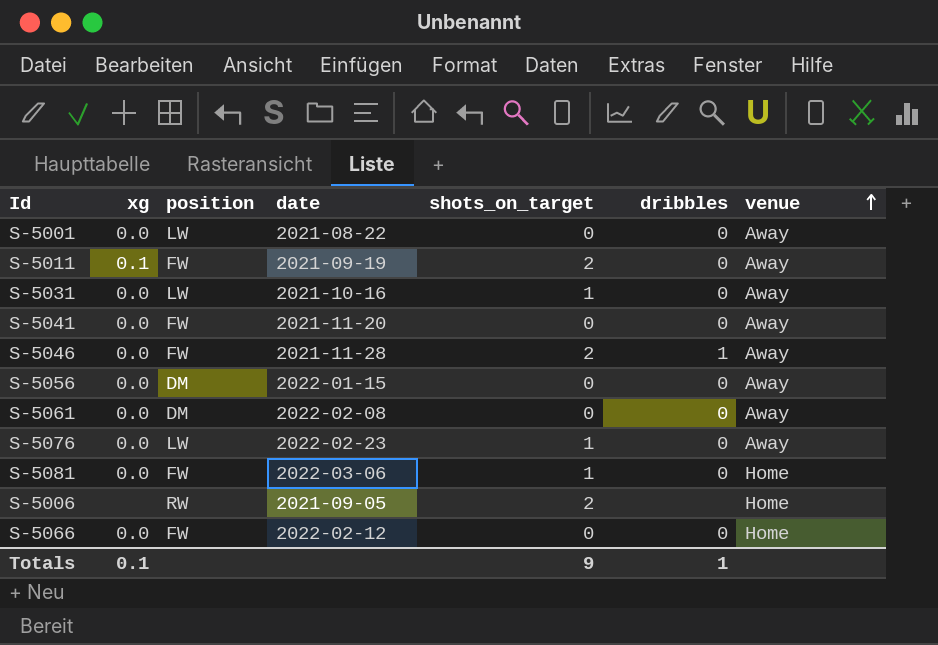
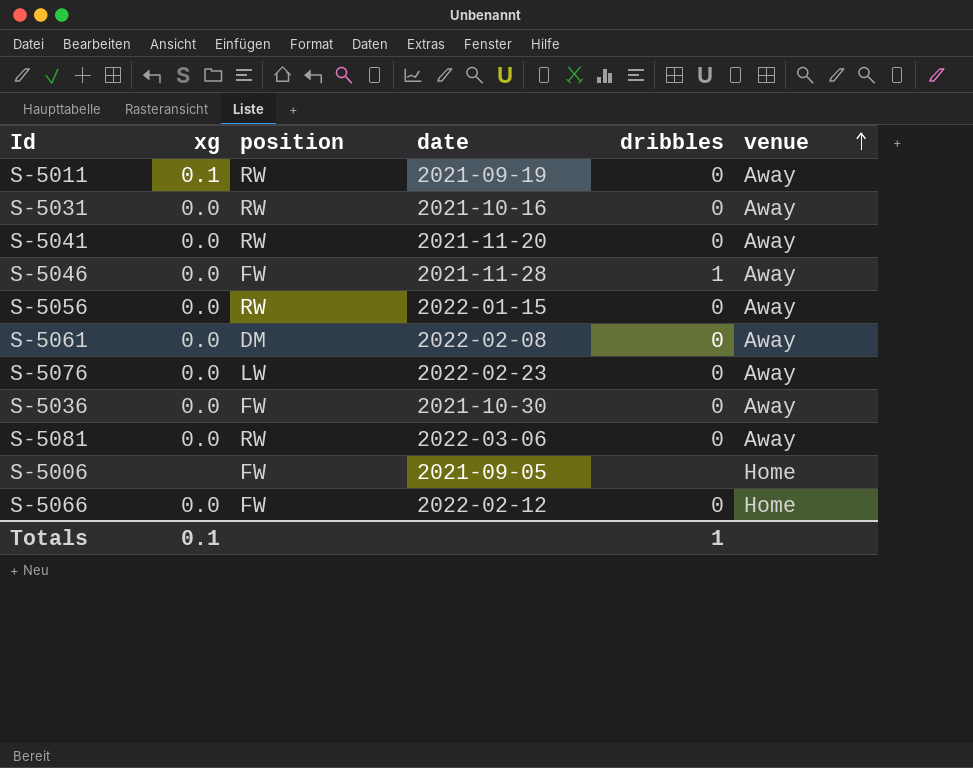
column shots_on_target | position: 5 -> none
row S-5001: 0.0 | LW | 2021-08-22 | 0 | 0 | Away -> none
S-5011 | position: FW -> RW
S-5031 | position: LW -> RW
S-5041 | position: FW -> RW
S-5056 | position: DM -> RW
row S-5036: none -> 0.0 | FW | 2021-10-30 | 0 | Away
S-5081 | position: FW -> RW
S-5081 | venue: Home -> Away
S-5006 | position: RW -> FW

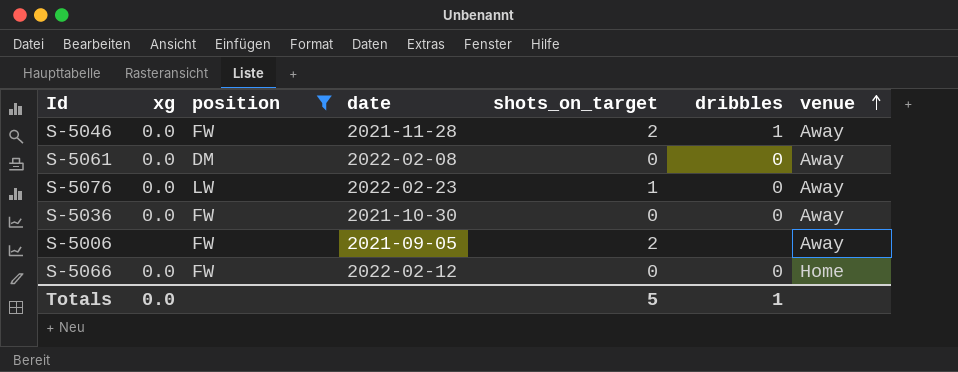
filter: none -> position != RW
column shots_on_target | position: none -> 5
S-5006 | venue: Home -> Away
Totals | xg: 0.1 -> 0.0

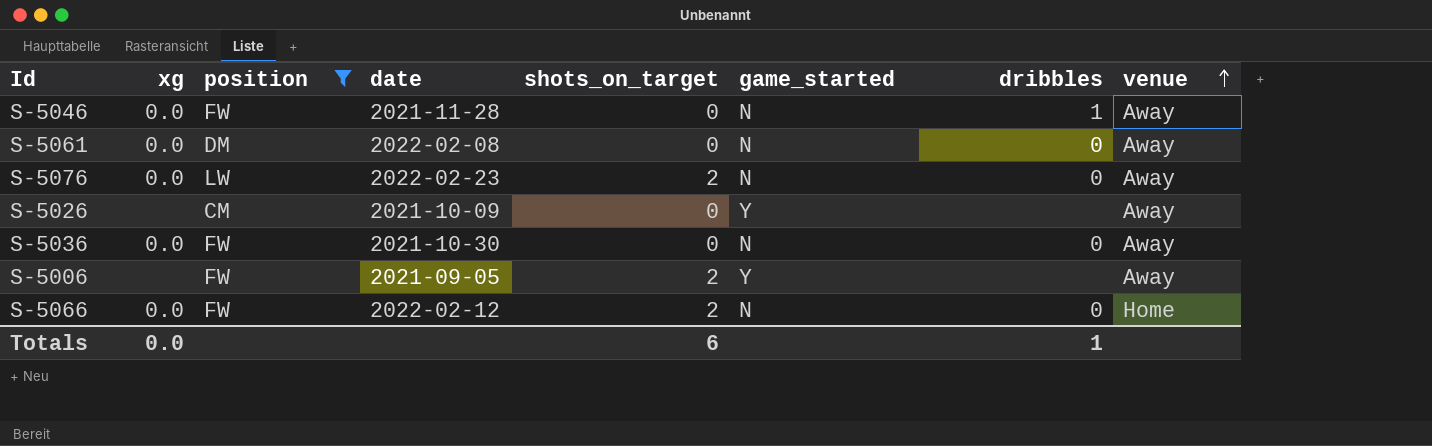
column game_started | position: none -> 6
S-5046 | shots_on_target: 2 -> 0
S-5076 | shots_on_target: 1 -> 2
row S-5026: none -> none | CM | 2021-10-09 | 0 | Y | none | Away
S-5066 | shots_on_target: 0 -> 2
Totals | shots_on_target: 5 -> 6

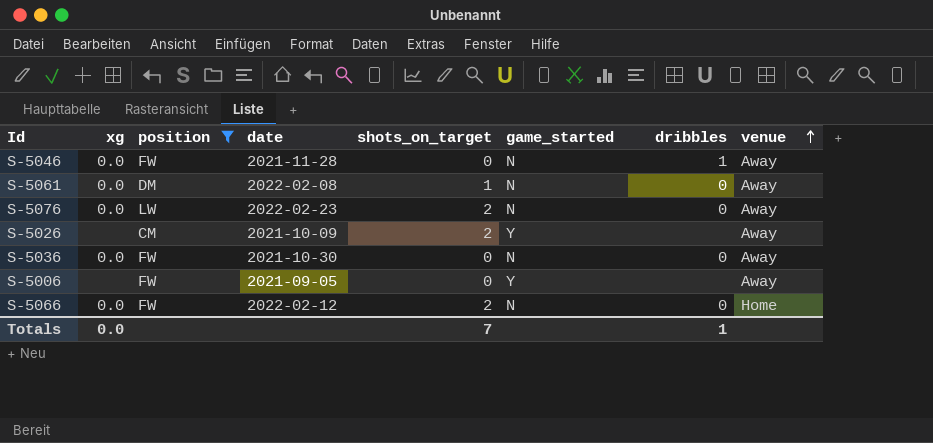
S-5061 | shots_on_target: 0 -> 1
S-5026 | shots_on_target: 0 -> 2
S-5006 | shots_on_target: 2 -> 0
Totals | shots_on_target: 6 -> 7

